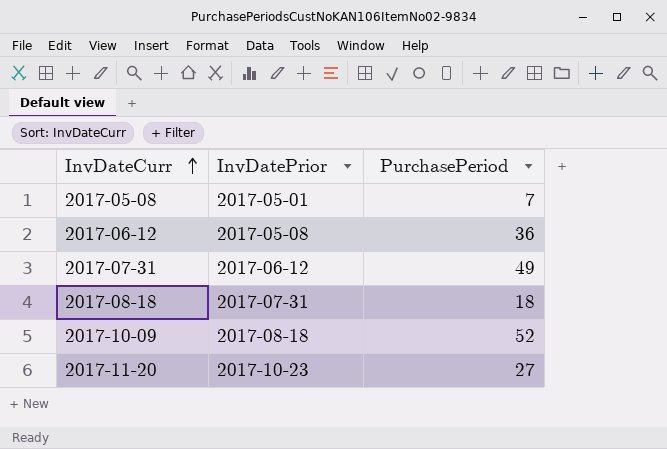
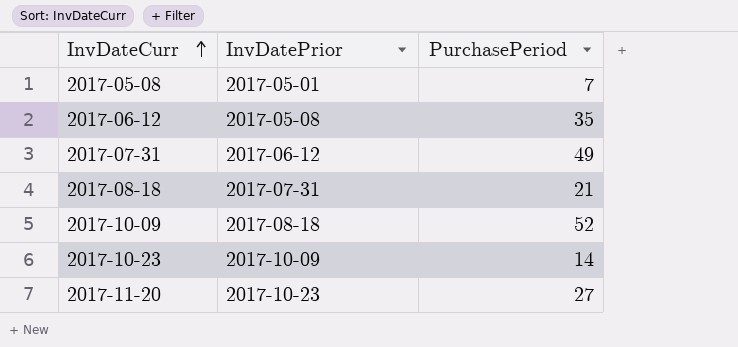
2017-06-12 | PurchasePeriod: 36 -> 35
2017-08-18 | PurchasePeriod: 18 -> 21
row 2017-10-23: none -> 2017-10-09 | 14

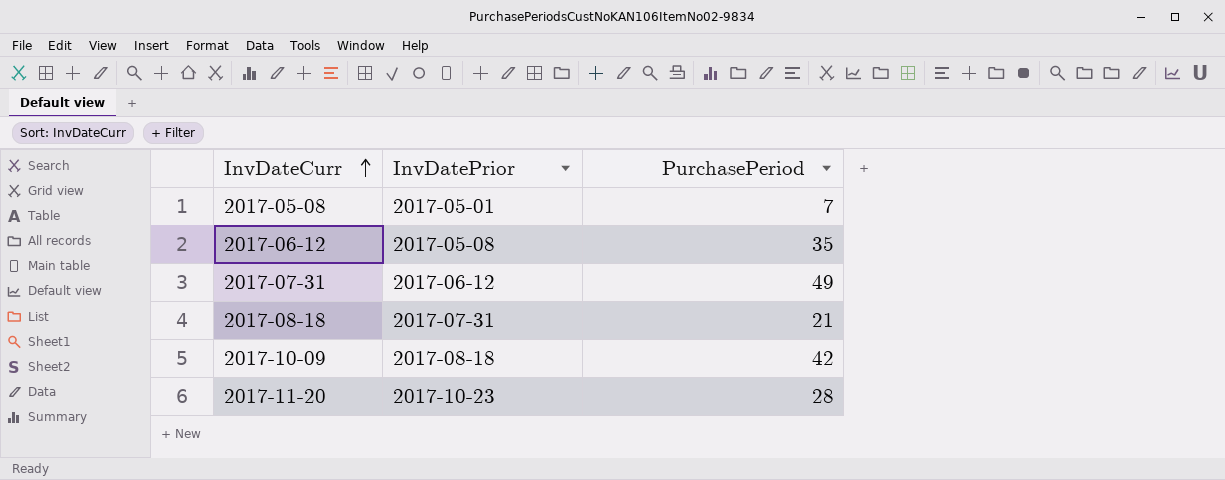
row 2017-10-23: 2017-10-09 | 14 -> none
2017-10-09 | PurchasePeriod: 52 -> 42
2017-11-20 | PurchasePeriod: 27 -> 28

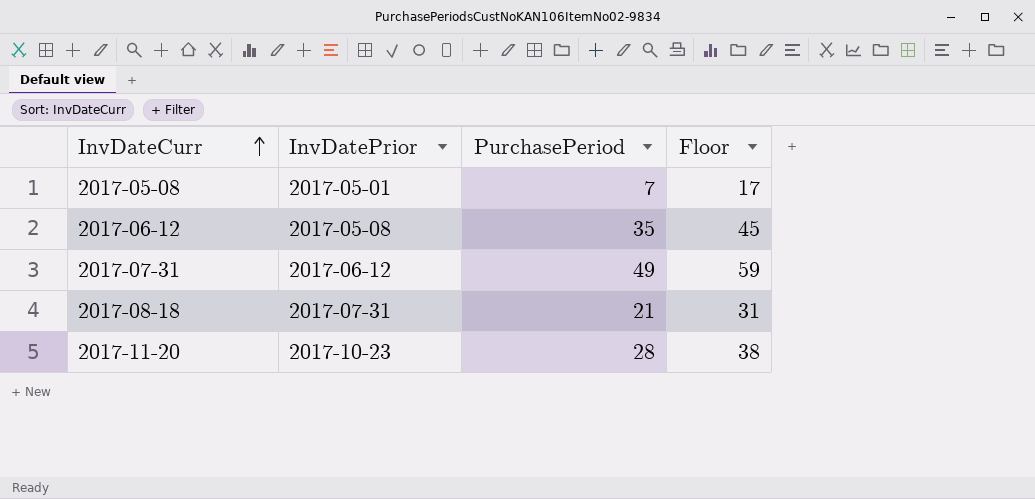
column Floor | formula: none -> [PurchasePeriod] + 10
row 2017-10-09: 2017-08-18 | 42 -> none

